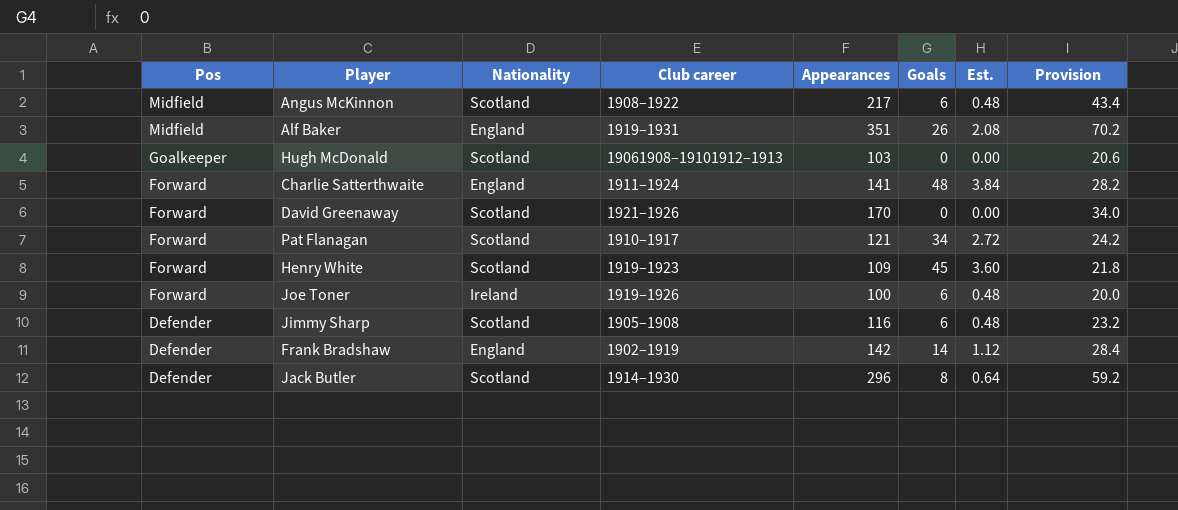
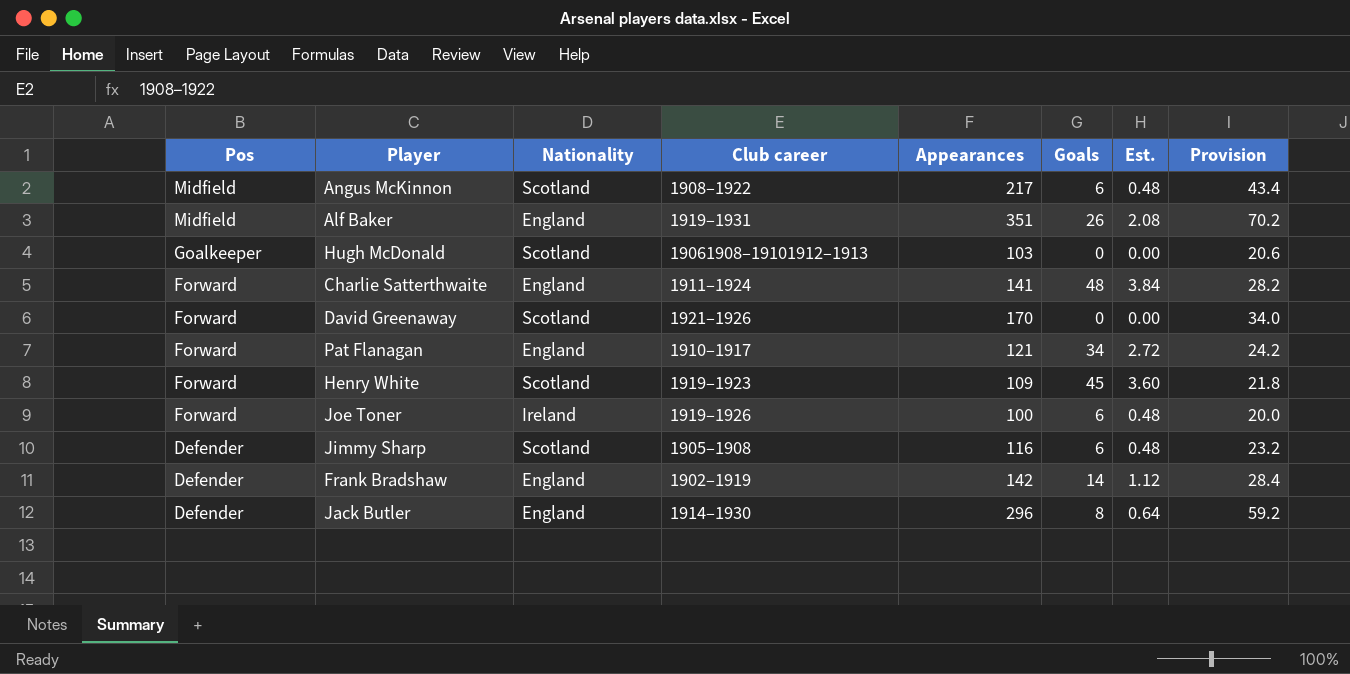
Pat Flanagan | Nationality: Scotland -> England
Jack Butler | Nationality: Scotland -> England

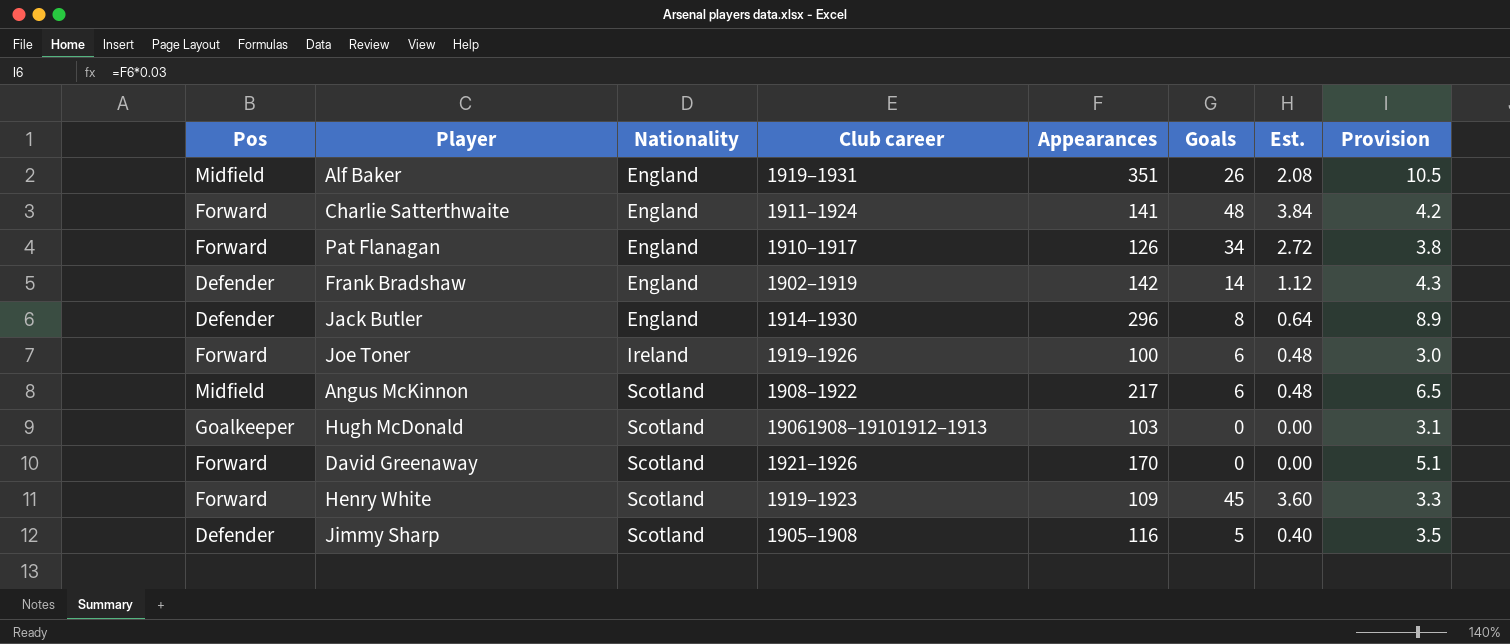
row order: Pos descending -> Nationality ascending
column Provision | formula: [Appearances] * 0.2 -> [Appearances] * 0.03
Pat Flanagan | Appearances: 121 -> 126
Jimmy Sharp | Goals: 6 -> 5
Jimmy Sharp | Est.: 0.48 -> 0.40

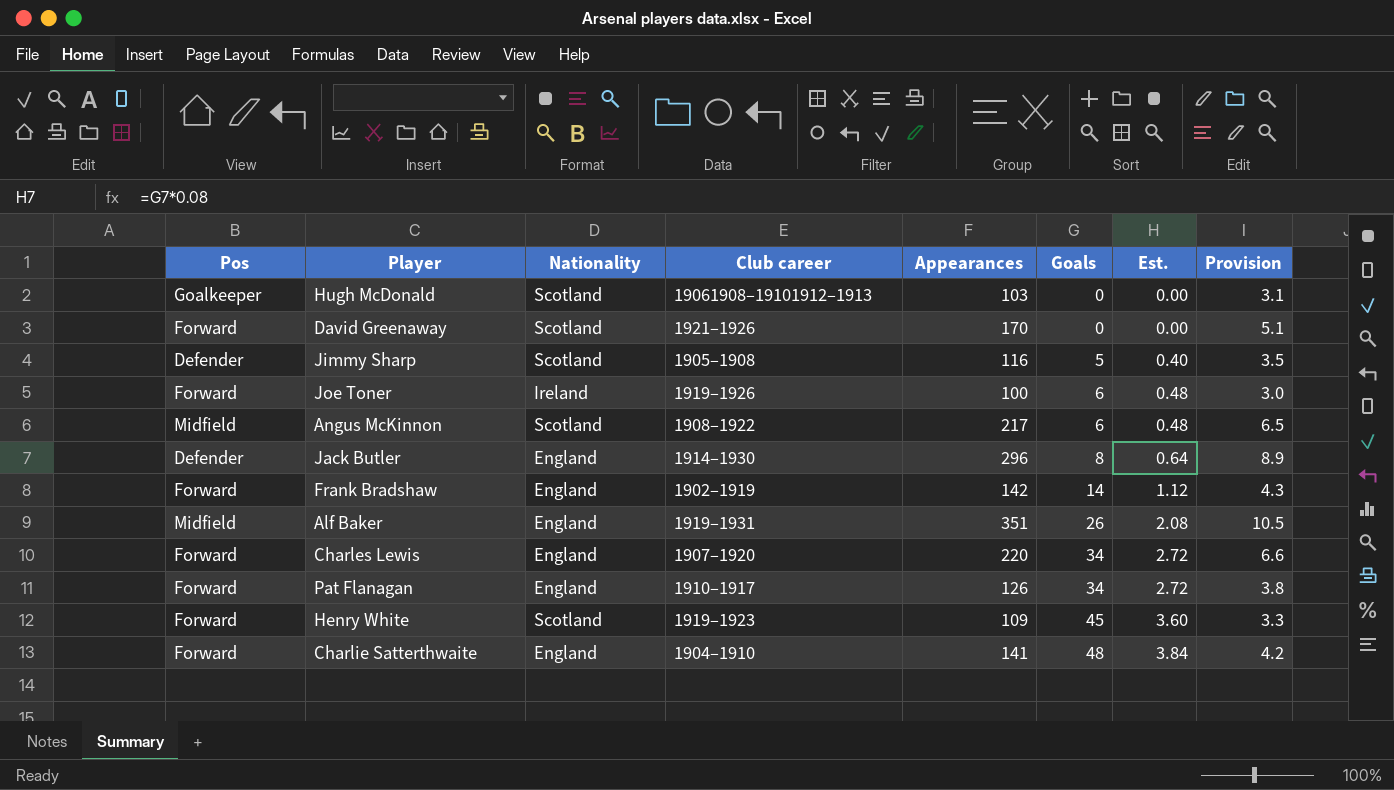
row order: Nationality ascending -> Goals ascending
Frank Bradshaw | Pos: Defender -> Forward
row Charles Lewis: none -> Forward | England | 1907–1920 | 220 | 34 | 2.72 | 6.6
Charlie Satterthwaite | Club career: 1911–1924 -> 1904–1910

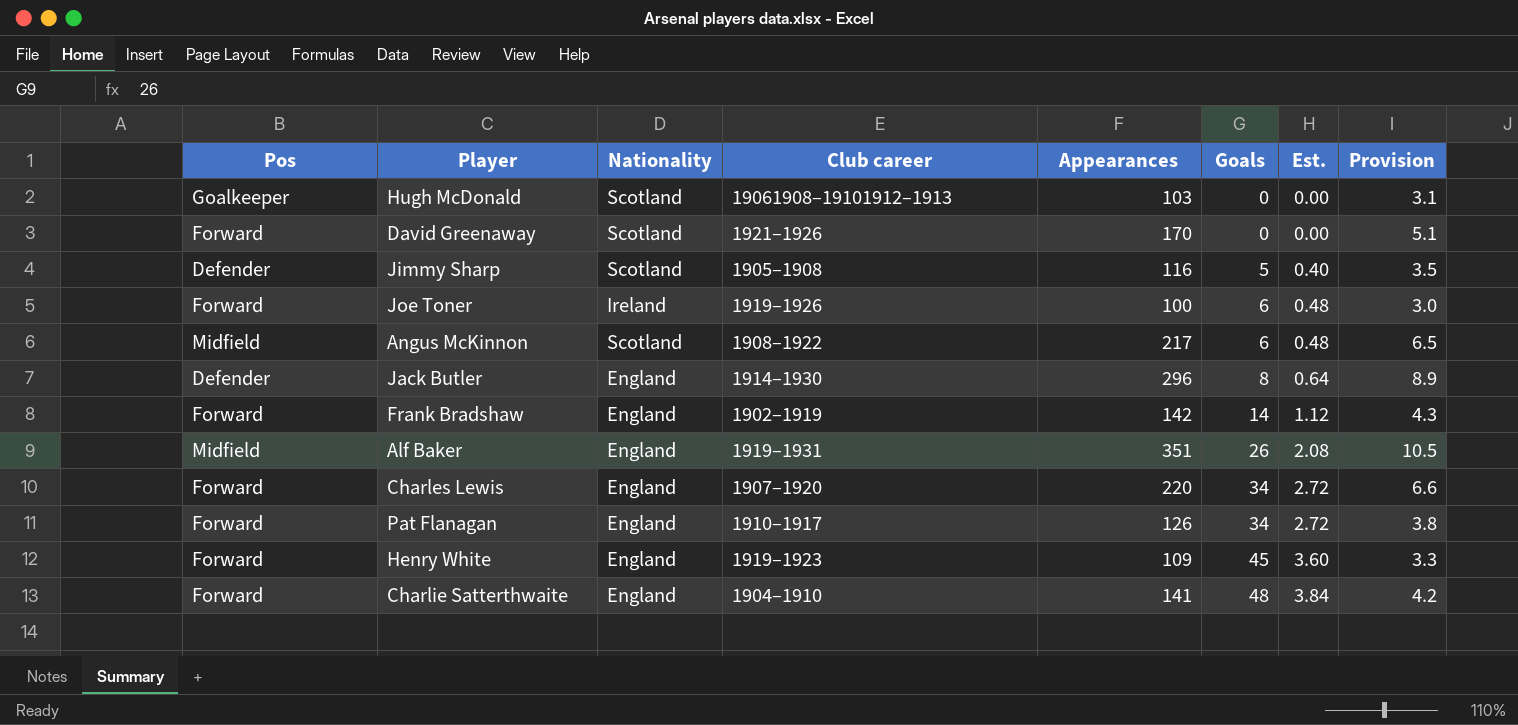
Henry White | Nationality: Scotland -> England

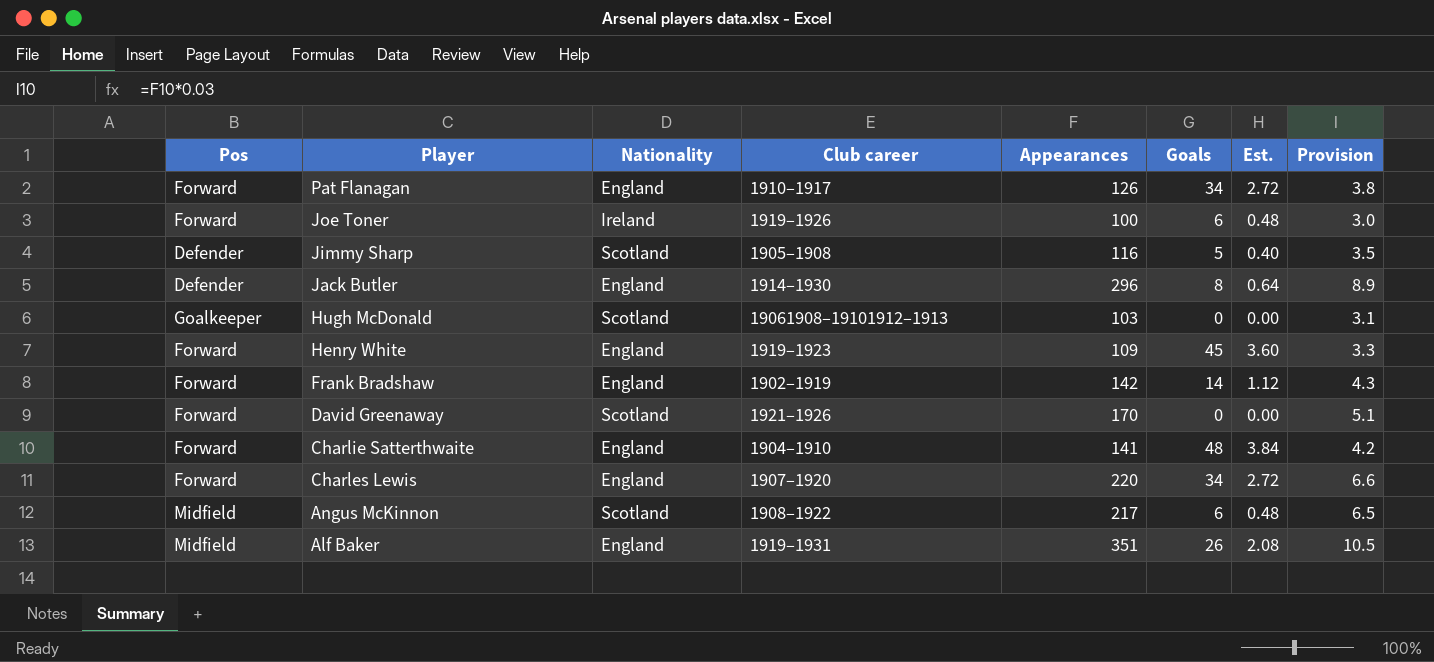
row order: Goals ascending -> Player descending

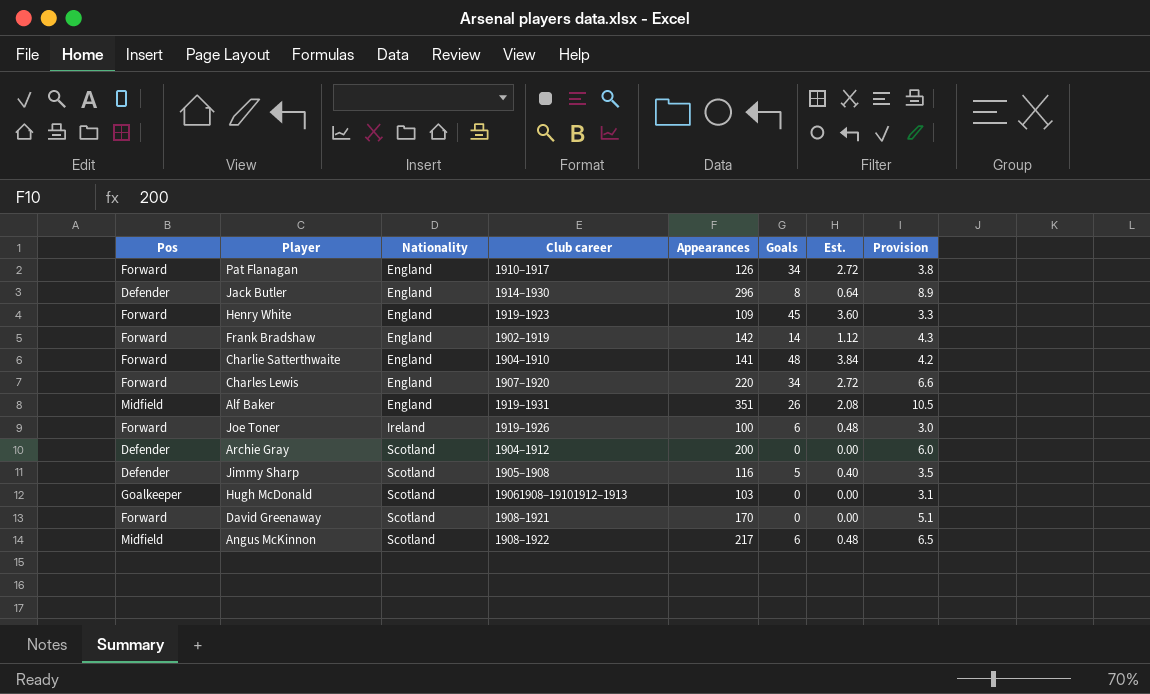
row order: Player descending -> Nationality ascending
row Archie Gray: none -> Defender | Scotland | 1904–1912 | 200 | 0 | 0.00 | 6.0
David Greenaway | Club career: 1921–1926 -> 1908–1921

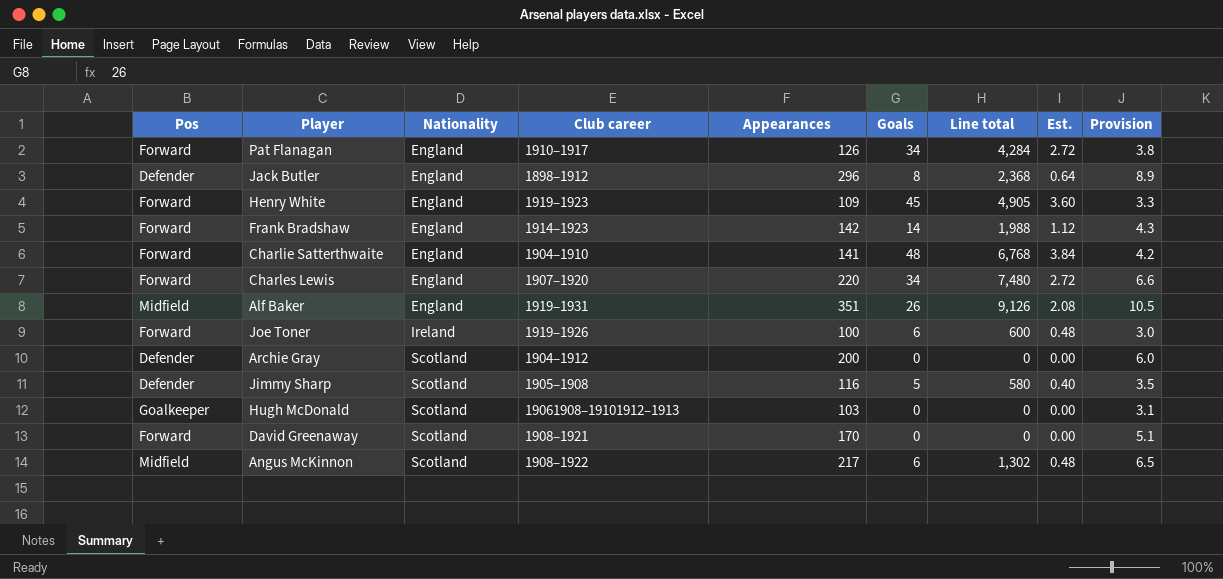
column Line total | formula: none -> [Appearances] * [Goals]
Jack Butler | Club career: 1914–1930 -> 1898–1912
Frank Bradshaw | Club career: 1902–1919 -> 1914–1923

